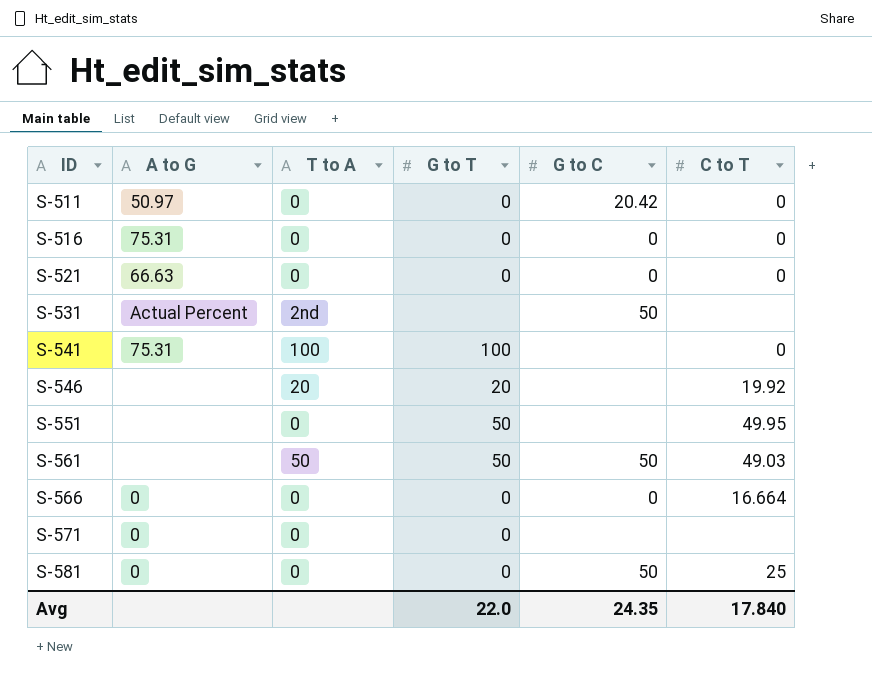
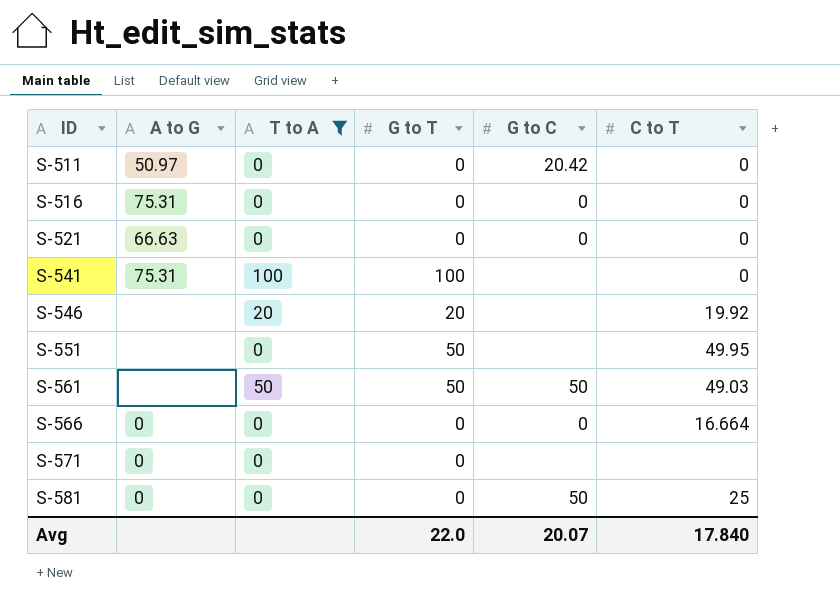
filter: none -> T to A != 2nd
Avg | G to C: 24.35 -> 20.07

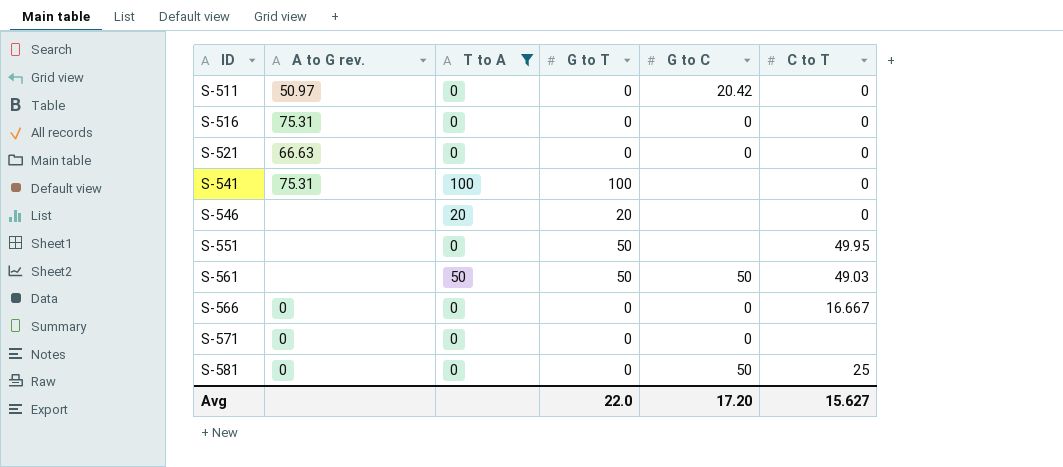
column name: A to G -> A to G rev.
S-546 | C to T: 19.92 -> 0
S-566 | C to T: 16.664 -> 16.667
S-571 | G to C: none -> 0
Avg | G to C: 20.07 -> 17.20
Avg | C to T: 17.840 -> 15.627

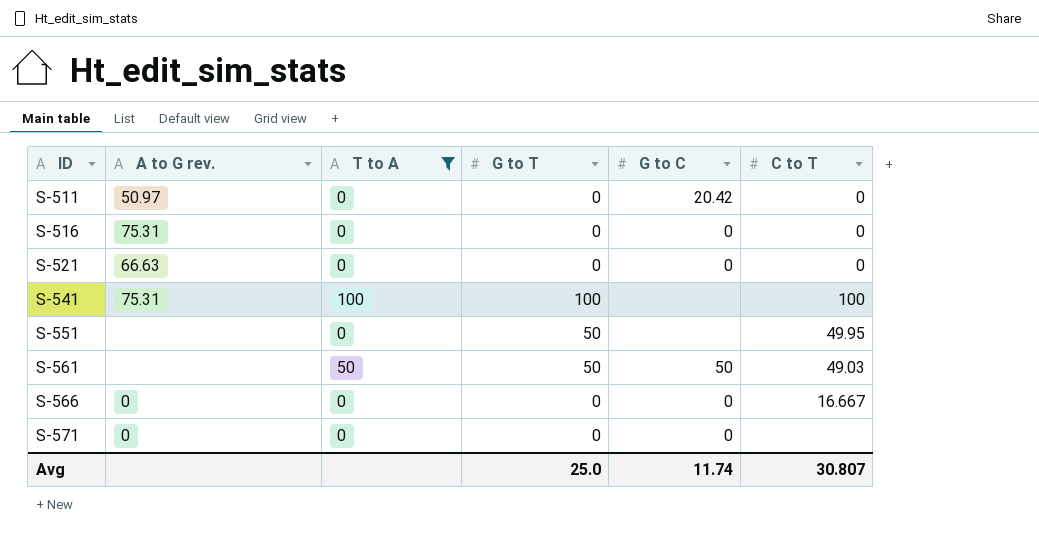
row S-546: none | 20 | 20 | none | 0 -> none
row S-581: 0 | 0 | 0 | 50 | 25 -> none
S-541 | C to T: 0 -> 100
Avg | G to T: 22.0 -> 25.0
Avg | G to C: 17.20 -> 11.74
Avg | C to T: 15.627 -> 30.807

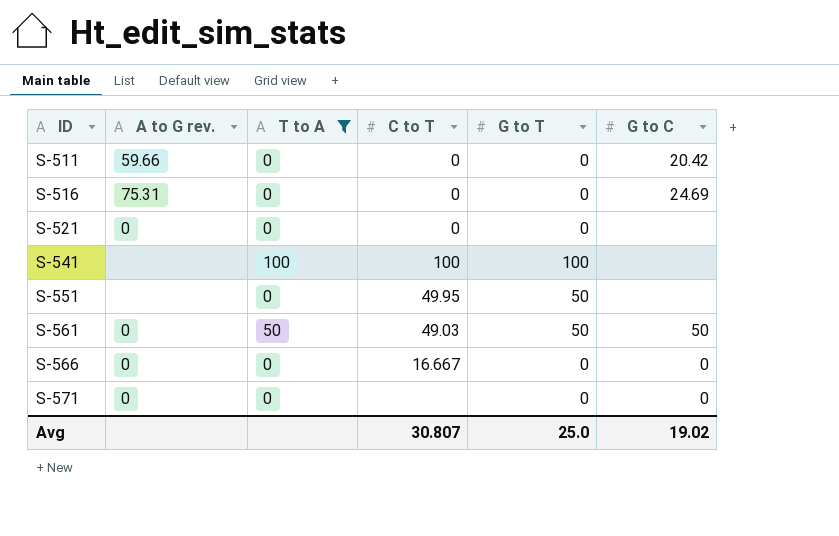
column C to T | position: 6 -> 4
S-511 | A to G rev.: 50.97 -> 59.66
S-516 | G to C: 0 -> 24.69
S-521 | A to G rev.: 66.63 -> 0
S-521 | G to C: 0 -> none
S-541 | A to G rev.: 75.31 -> none
S-561 | A to G rev.: none -> 0
Avg | G to C: 11.74 -> 19.02

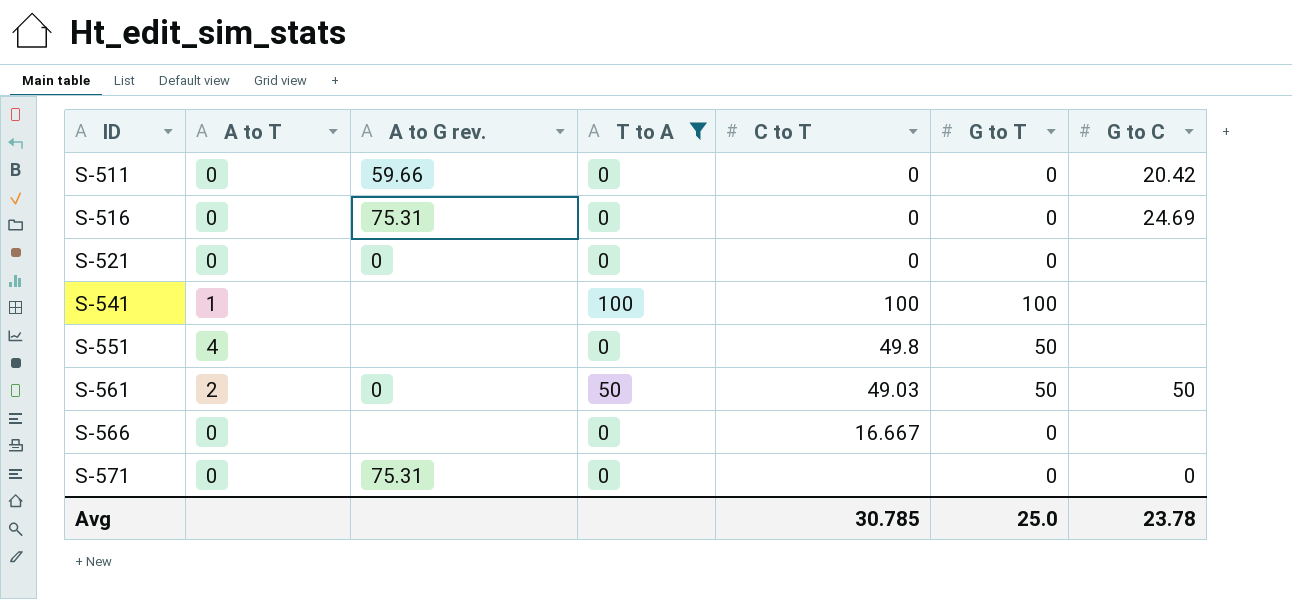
column A to T | position: none -> 2
S-551 | C to T: 49.95 -> 49.8
S-566 | A to G rev.: 0 -> none
S-566 | G to C: 0 -> none
S-571 | A to G rev.: 0 -> 75.31
Avg | C to T: 30.807 -> 30.785
Avg | G to C: 19.02 -> 23.78

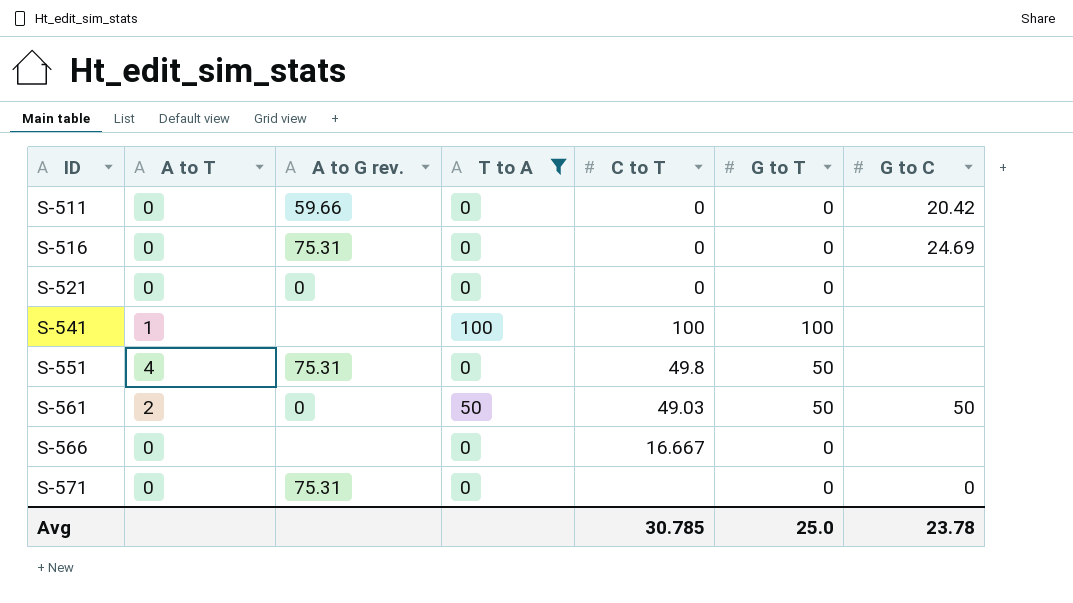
S-551 | A to G rev.: none -> 75.31

